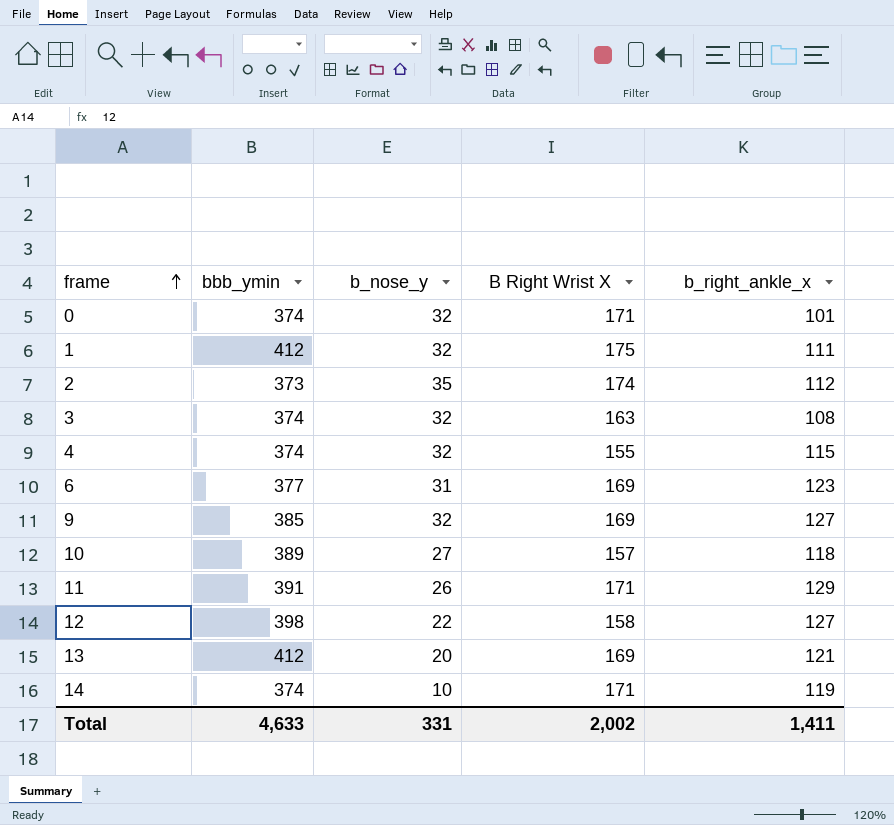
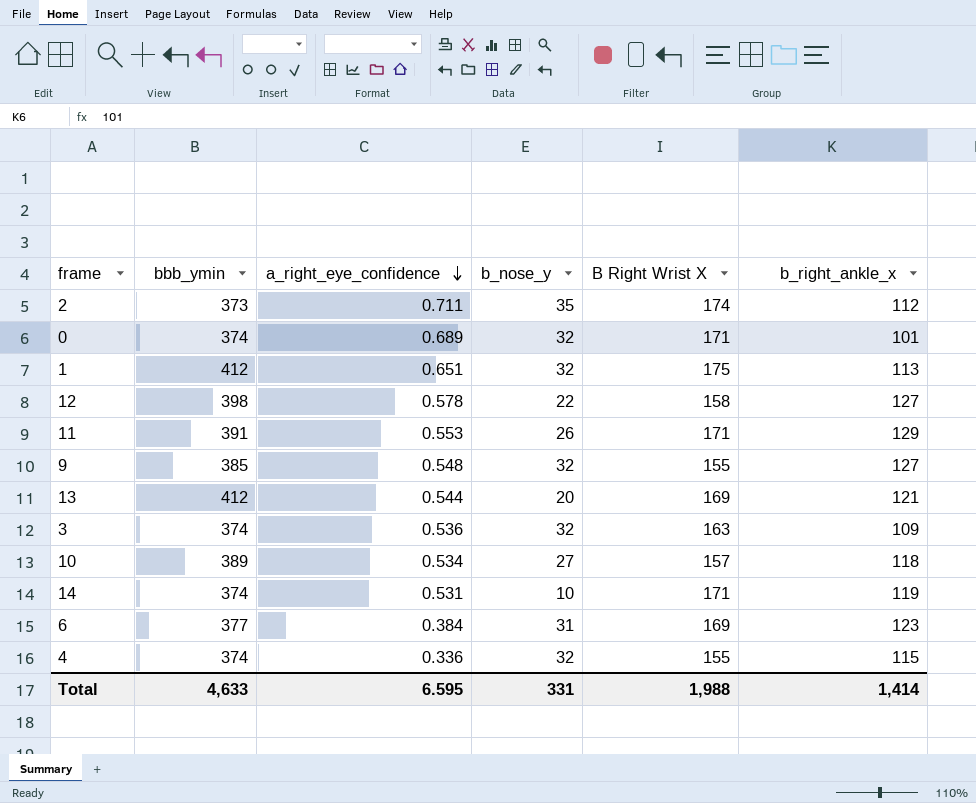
row order: frame ascending -> a_right_eye_confidence descending
column a_right_eye_confidence | position: none -> 3
1 | b_right_ankle_x: 111 -> 113
9 | B Right Wrist X: 169 -> 155
3 | b_right_ankle_x: 108 -> 109
Total | B Right Wrist X: 2,002 -> 1,988
Total | b_right_ankle_x: 1,411 -> 1,414

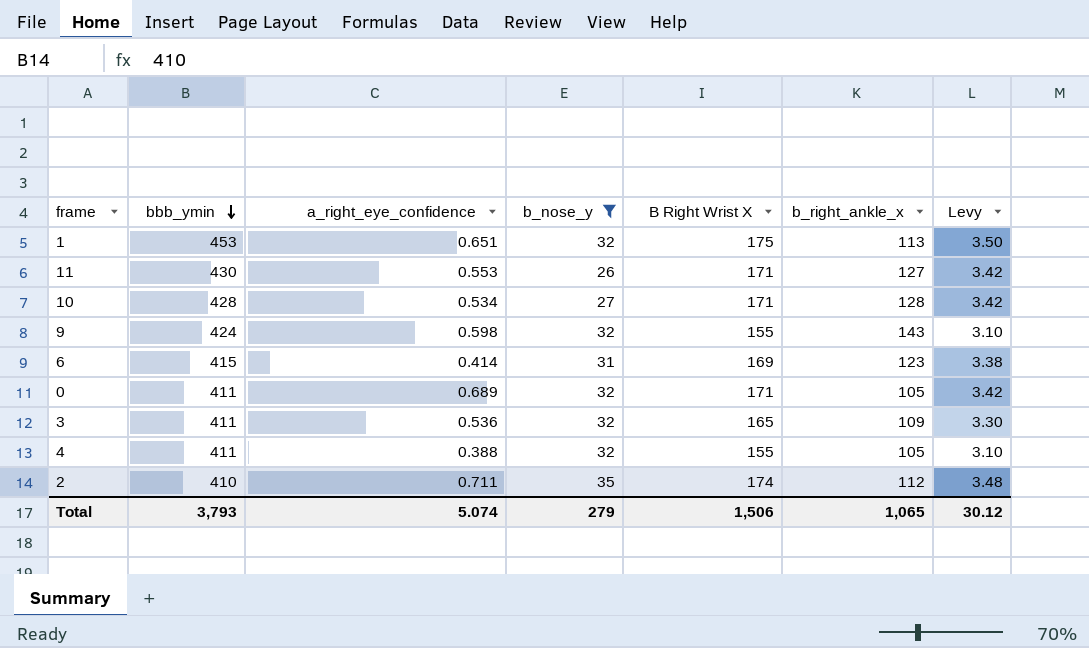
filter: none -> b_nose_y >= 26
row order: a_right_eye_confidence descending -> bbb_ymin descending
column Levy | formula: none -> [B Right Wrist X] * 0.02
1 | bbb_ymin: 412 -> 453
11 | bbb_ymin: 391 -> 430
11 | b_right_ankle_x: 129 -> 127
10 | bbb_ymin: 389 -> 428
10 | B Right Wrist X: 157 -> 171
10 | b_right_ankle_x: 118 -> 128
9 | bbb_ymin: 385 -> 424
9 | a_right_eye_confidence: 0.548 -> 0.598
9 | b_right_ankle_x: 127 -> 143
6 | bbb_ymin: 377 -> 415
6 | a_right_eye_confidence: 0.384 -> 0.414
0 | bbb_ymin: 374 -> 411
0 | b_right_ankle_x: 101 -> 105
3 | bbb_ymin: 374 -> 411
3 | B Right Wrist X: 163 -> 165
4 | bbb_ymin: 374 -> 411
4 | a_right_eye_confidence: 0.336 -> 0.388
4 | b_right_ankle_x: 115 -> 105
2 | bbb_ymin: 373 -> 410
Total | bbb_ymin: 4,633 -> 3,793
Total | a_right_eye_confidence: 6.595 -> 5.074
Total | b_nose_y: 331 -> 279
Total | B Right Wrist X: 1,988 -> 1,506
Total | b_right_ankle_x: 1,414 -> 1,065

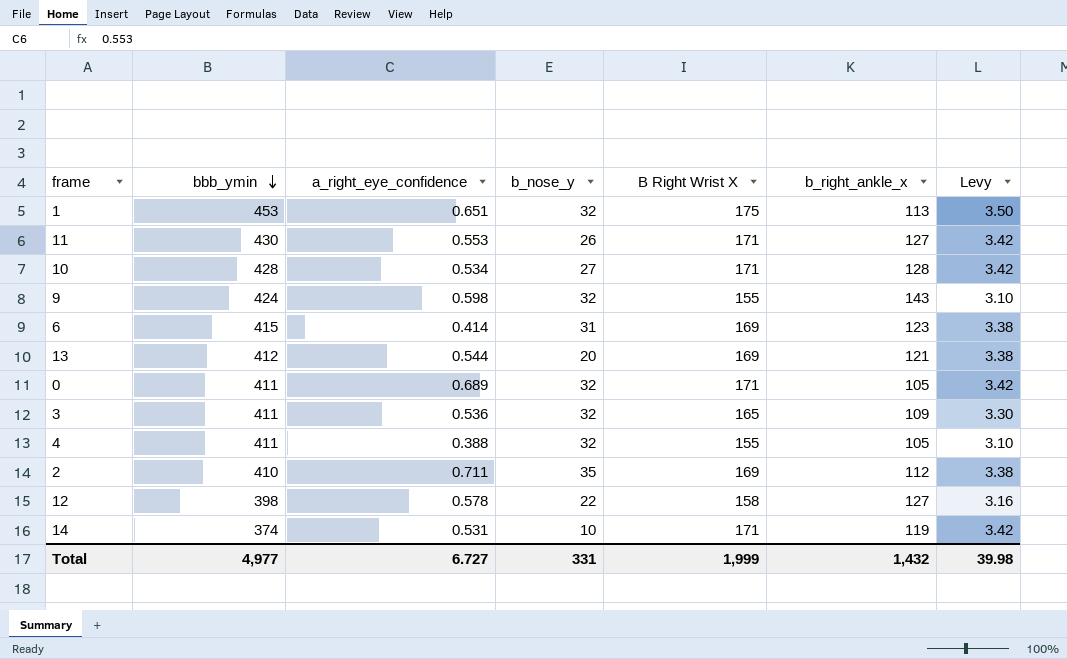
filter: b_nose_y >= 26 -> none
2 | B Right Wrist X: 174 -> 169
2 | Levy: 3.48 -> 3.38
Total | bbb_ymin: 3,793 -> 4,977
Total | a_right_eye_confidence: 5.074 -> 6.727
Total | b_nose_y: 279 -> 331
Total | B Right Wrist X: 1,506 -> 1,999
Total | b_right_ankle_x: 1,065 -> 1,432
Total | Levy: 30.12 -> 39.98

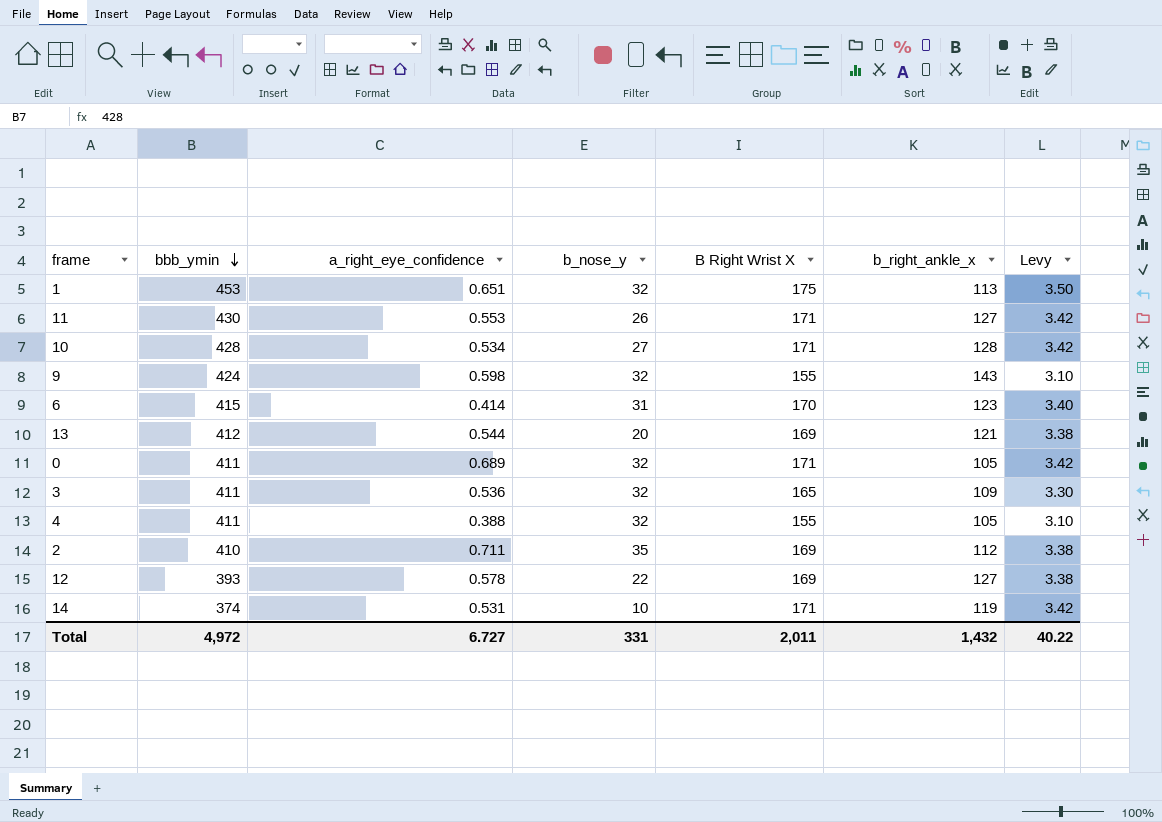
6 | B Right Wrist X: 169 -> 170
6 | Levy: 3.38 -> 3.40
12 | bbb_ymin: 398 -> 393
12 | B Right Wrist X: 158 -> 169
12 | Levy: 3.16 -> 3.38
Total | bbb_ymin: 4,977 -> 4,972
Total | B Right Wrist X: 1,999 -> 2,011
Total | Levy: 39.98 -> 40.22

